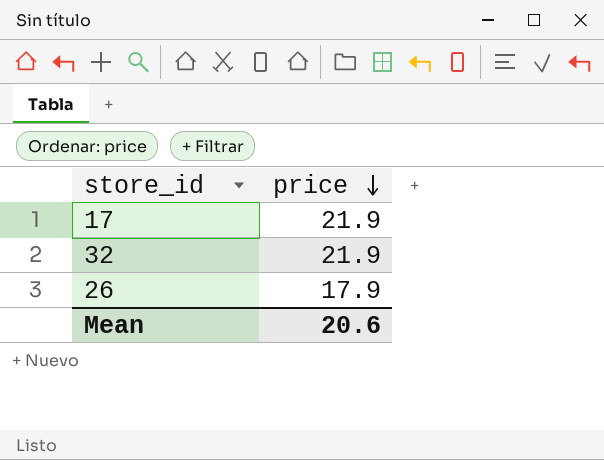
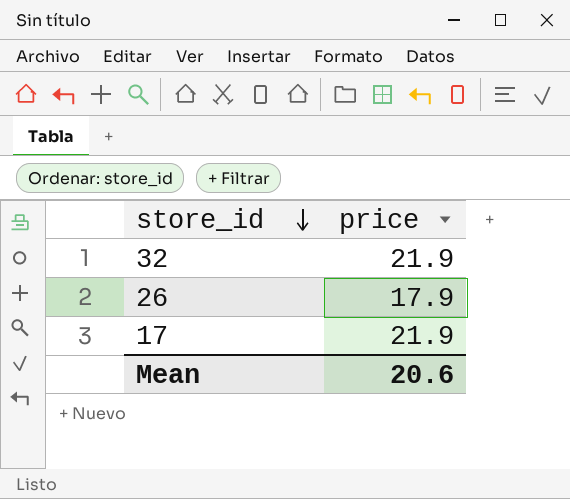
row order: price descending -> store_id descending

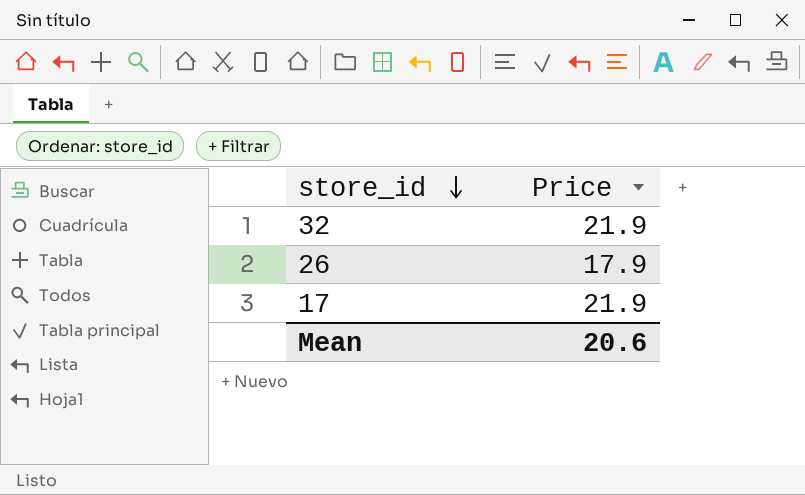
column name: price -> Price

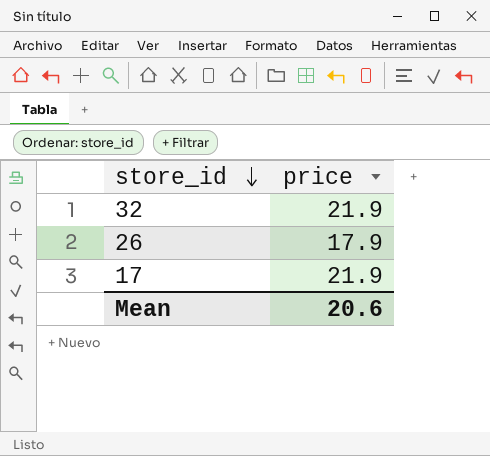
column name: Price -> price

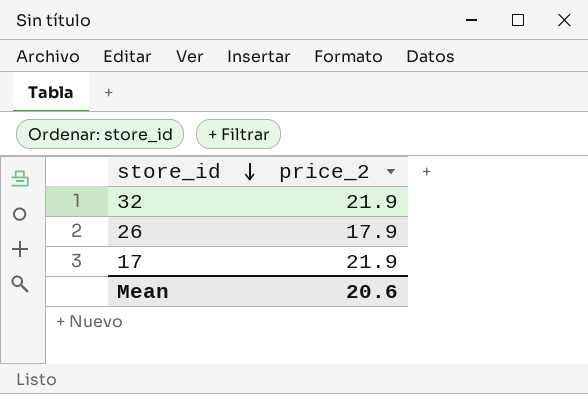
column name: price -> price_2

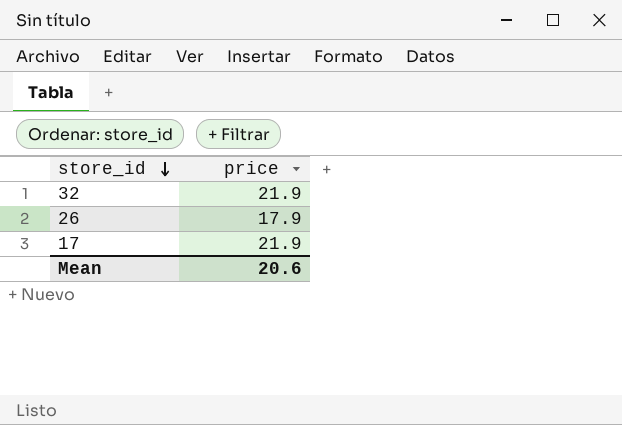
column name: price_2 -> price

